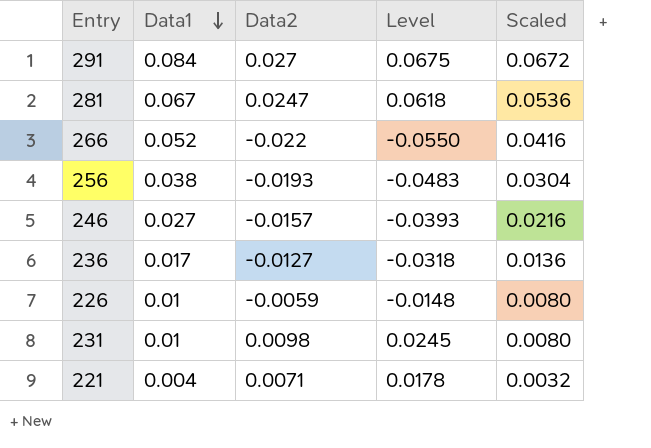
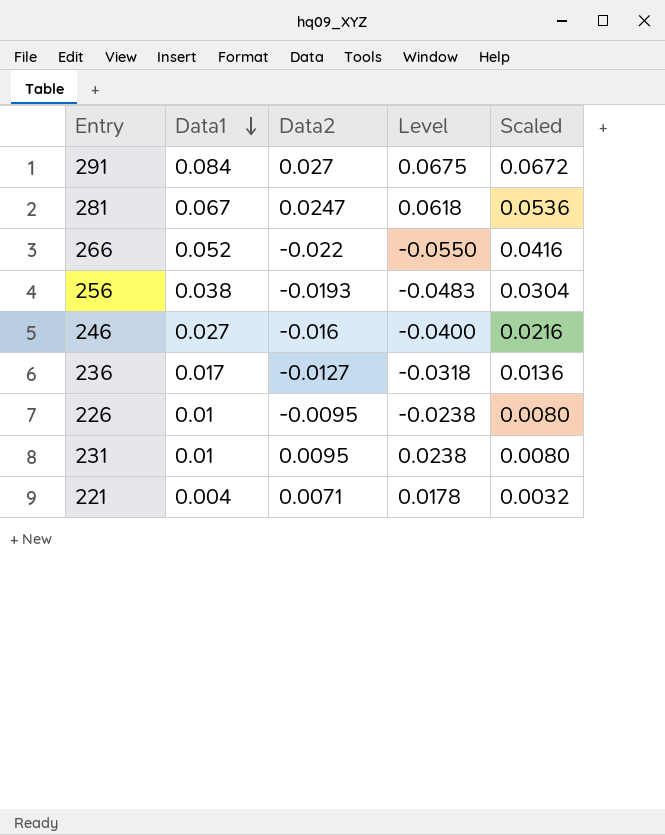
246 | Data2: -0.0157 -> -0.016
246 | Level: -0.0393 -> -0.0400
226 | Data2: -0.0059 -> -0.0095
226 | Level: -0.0148 -> -0.0238
231 | Data2: 0.0098 -> 0.0095
231 | Level: 0.0245 -> 0.0238

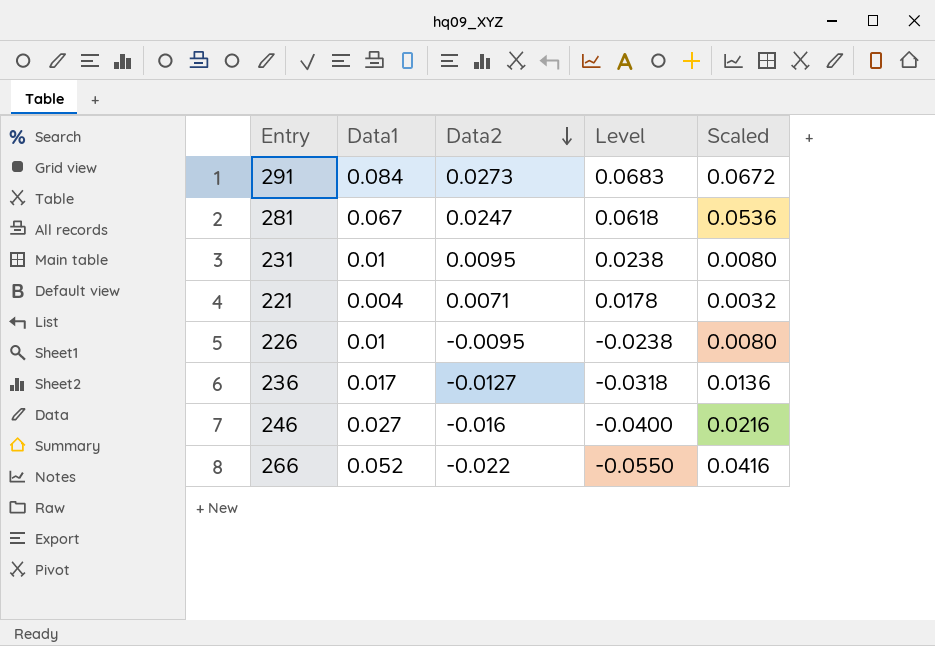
row order: Data1 descending -> Data2 descending
row 256: 0.038 | -0.0193 | -0.0483 | 0.0304 -> none
291 | Data2: 0.027 -> 0.0273
291 | Level: 0.0675 -> 0.0683

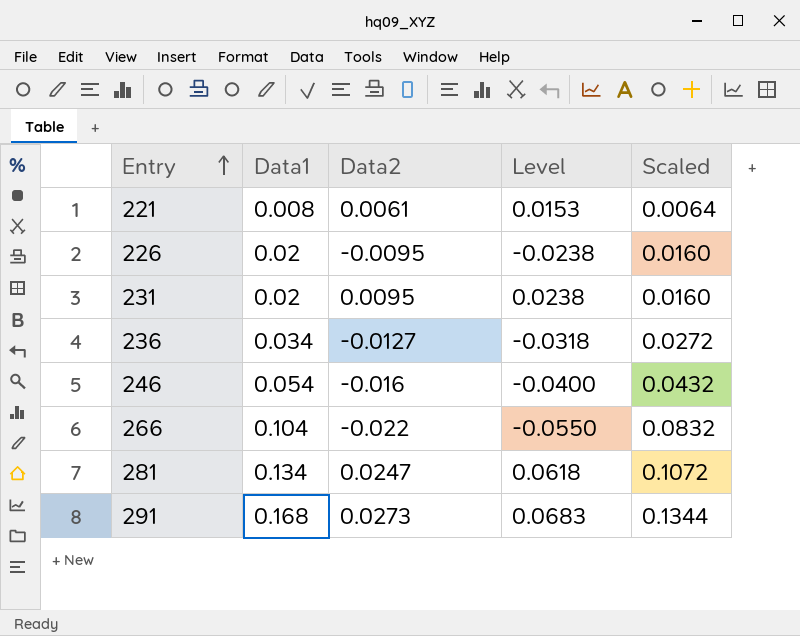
row order: Data2 descending -> Entry ascending
221 | Data1: 0.004 -> 0.008
221 | Data2: 0.0071 -> 0.0061
221 | Level: 0.0178 -> 0.0153
221 | Scaled: 0.0032 -> 0.0064
226 | Data1: 0.01 -> 0.02
226 | Scaled: 0.0080 -> 0.0160
231 | Data1: 0.01 -> 0.02
231 | Scaled: 0.0080 -> 0.0160
236 | Data1: 0.017 -> 0.034
236 | Scaled: 0.0136 -> 0.0272
246 | Data1: 0.027 -> 0.054
246 | Scaled: 0.0216 -> 0.0432
266 | Data1: 0.052 -> 0.104
266 | Scaled: 0.0416 -> 0.0832
281 | Data1: 0.067 -> 0.134
281 | Scaled: 0.0536 -> 0.1072
291 | Data1: 0.084 -> 0.168
291 | Scaled: 0.0672 -> 0.1344

